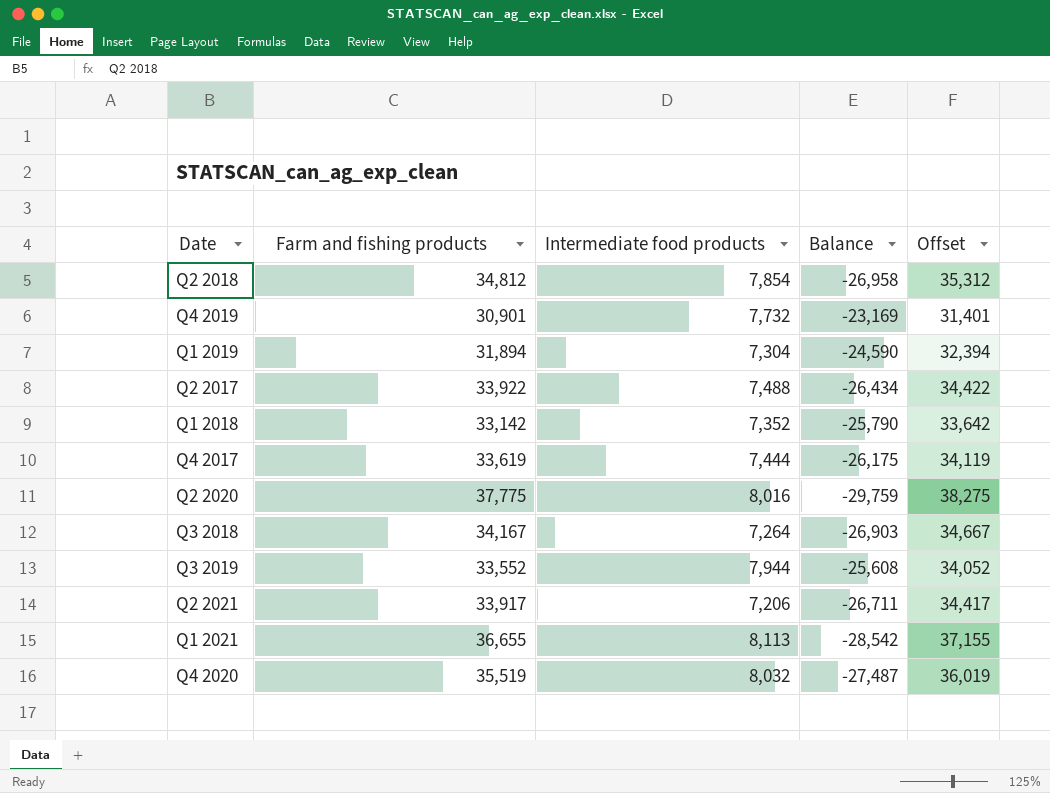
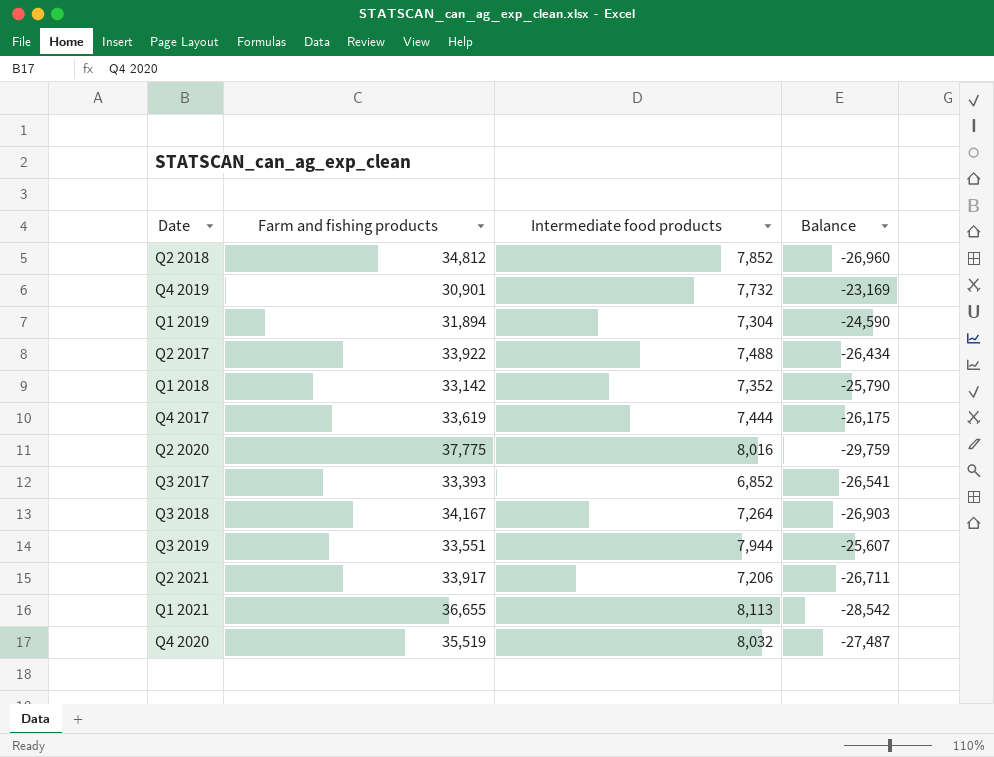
column Offset | formula: [Farm and fishing products] + 500 -> none
Q2 2018 | Intermediate food products: 7,854 -> 7,852
Q2 2018 | Balance: -26,958 -> -26,960
row Q3 2017: none -> 33,393 | 6,852 | -26,541
Q3 2019 | Farm and fishing products: 33,552 -> 33,551
Q3 2019 | Balance: -25,608 -> -25,607

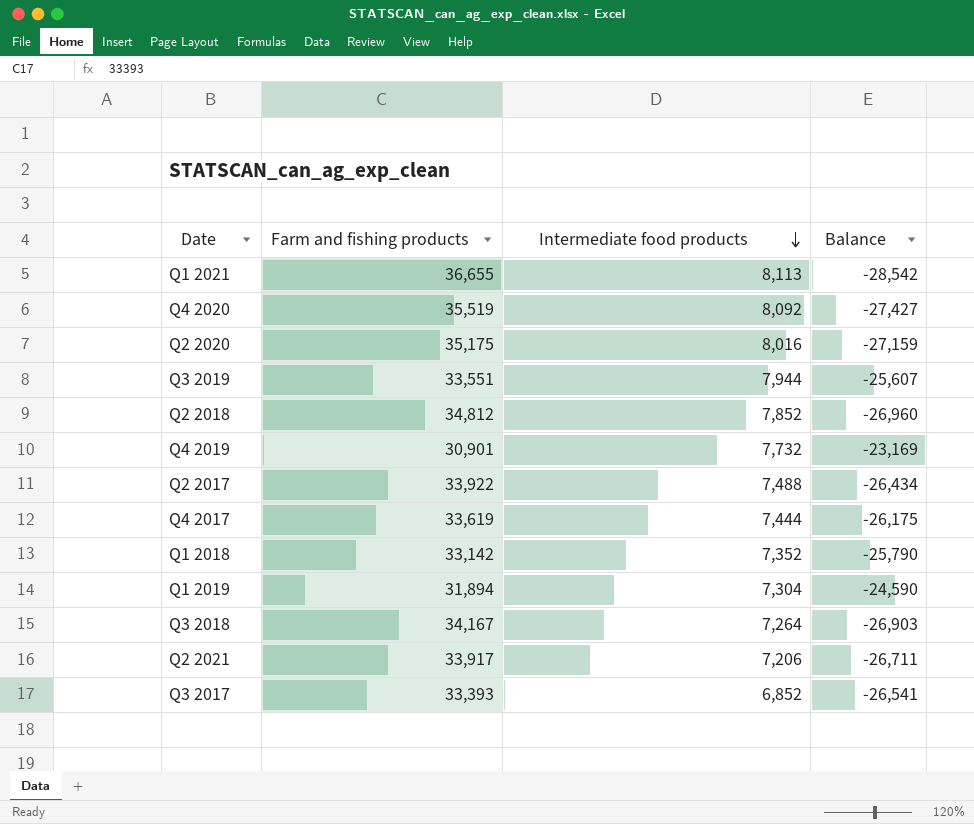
row order: none -> Intermediate food products descending
Q4 2020 | Intermediate food products: 8,032 -> 8,092
Q4 2020 | Balance: -27,487 -> -27,427
Q2 2020 | Farm and fishing products: 37,775 -> 35,175
Q2 2020 | Balance: -29,759 -> -27,159

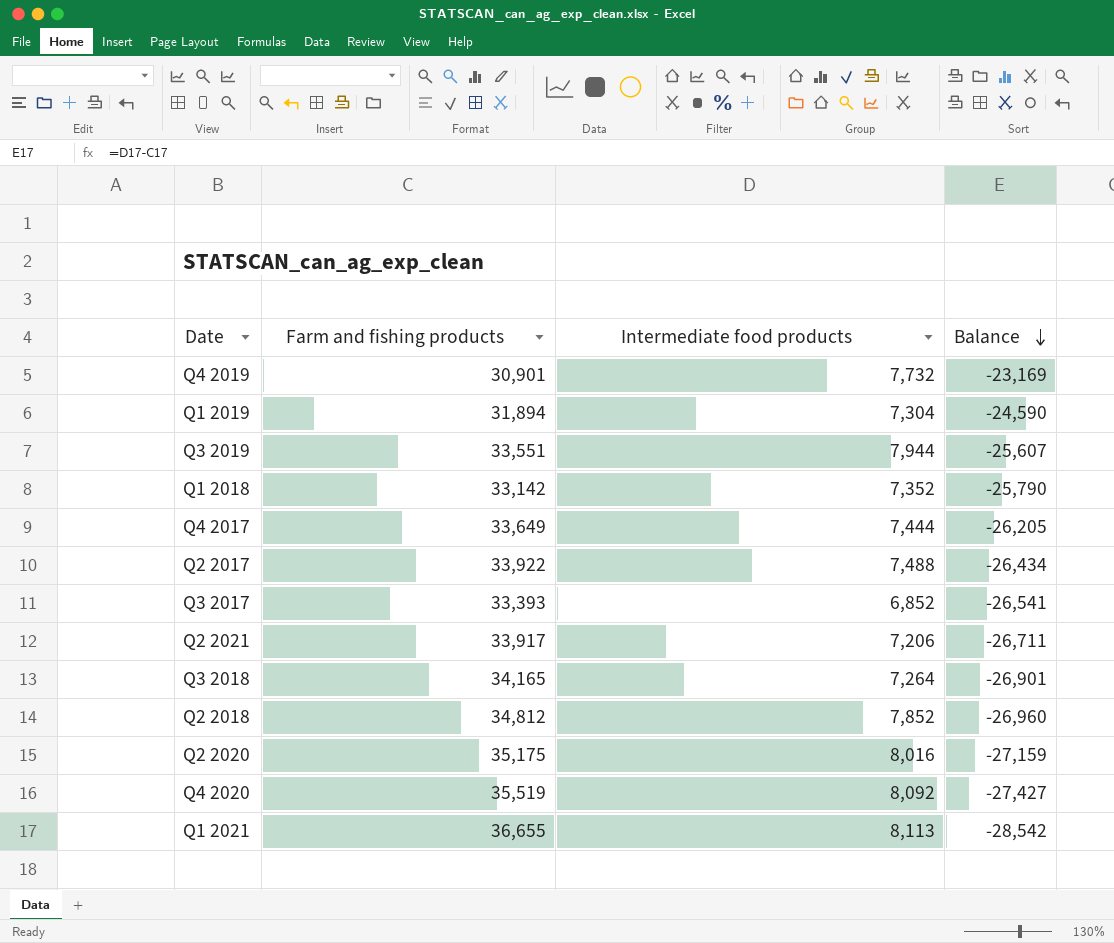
row order: Intermediate food products descending -> Balance descending
Q4 2017 | Farm and fishing products: 33,619 -> 33,649
Q4 2017 | Balance: -26,175 -> -26,205
Q3 2018 | Farm and fishing products: 34,167 -> 34,165
Q3 2018 | Balance: -26,903 -> -26,901

